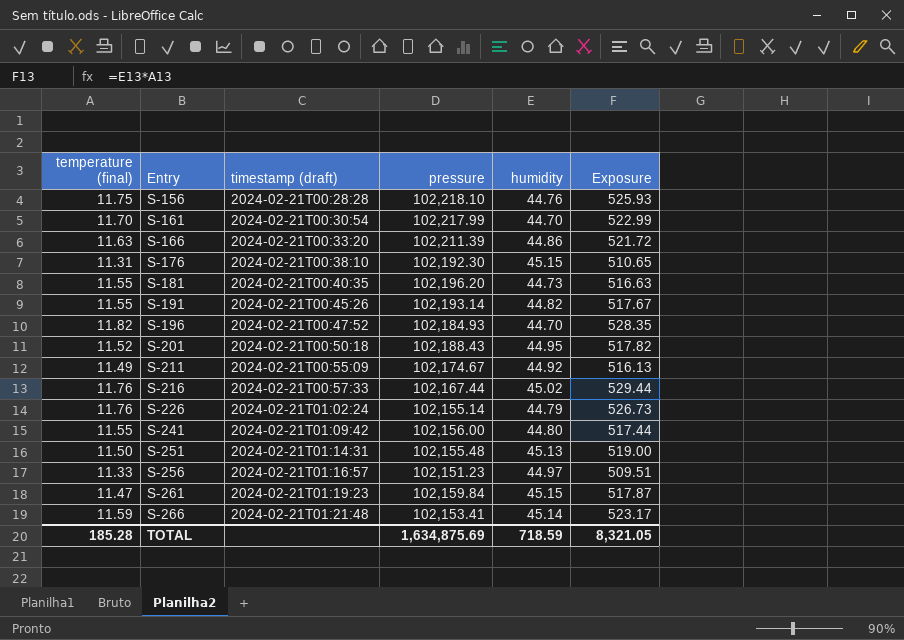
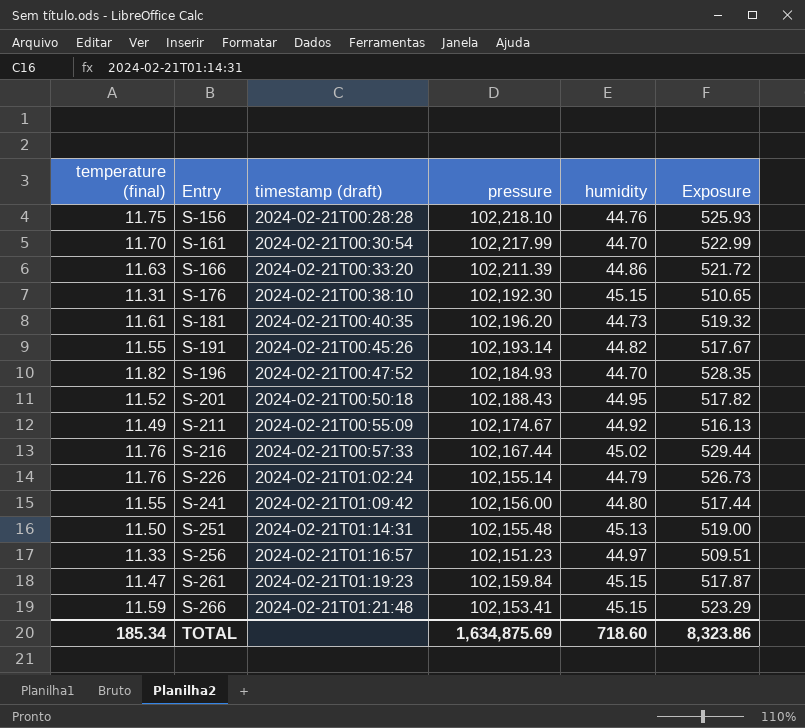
S-181 | temperature (final): 11.55 -> 11.61
S-181 | Exposure: 516.63 -> 519.32
S-266 | humidity: 45.14 -> 45.15
S-266 | Exposure: 523.17 -> 523.29
TOTAL | temperature (final): 185.28 -> 185.34
TOTAL | humidity: 718.59 -> 718.60
TOTAL | Exposure: 8,321.05 -> 8,323.86

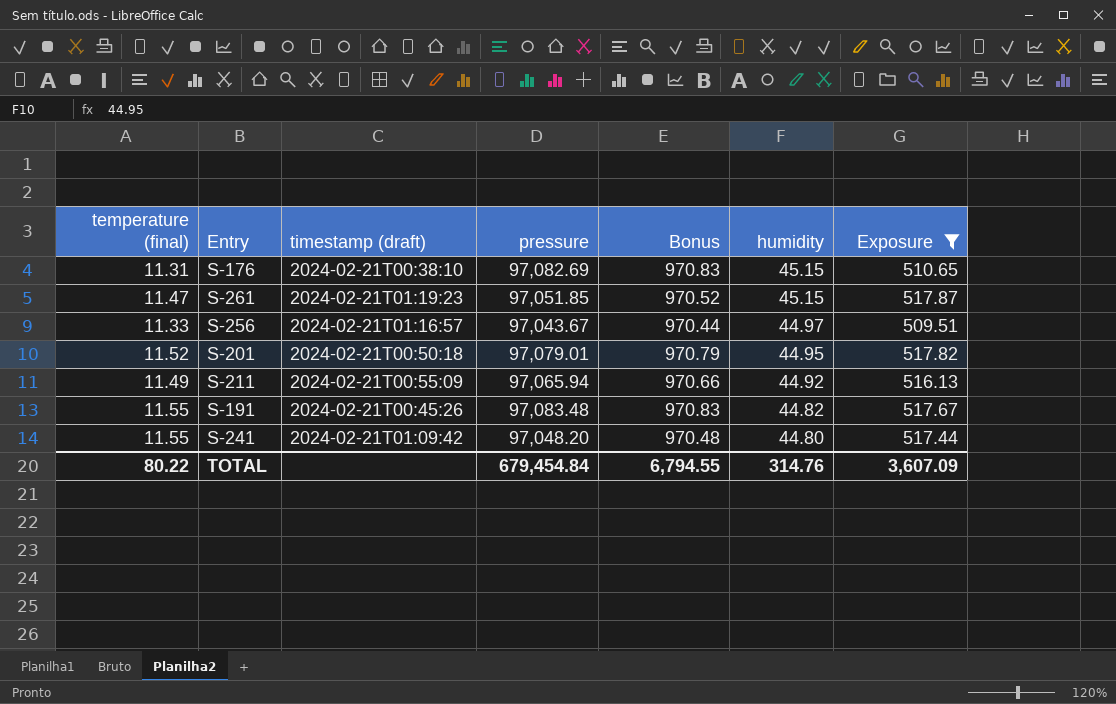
filter: none -> Exposure <= 517.87
row order: Entry ascending -> humidity descending
column Bonus | formula: none -> [pressure] * 0.01
S-176 | pressure: 102,192.30 -> 97,082.69
S-261 | pressure: 102,159.84 -> 97,051.85
S-256 | pressure: 102,151.23 -> 97,043.67
S-201 | pressure: 102,188.43 -> 97,079.01
S-211 | pressure: 102,174.67 -> 97,065.94
S-191 | pressure: 102,193.14 -> 97,083.48
S-241 | pressure: 102,156.00 -> 97,048.20
TOTAL | temperature (final): 185.34 -> 80.22
TOTAL | pressure: 1,634,875.69 -> 679,454.84
TOTAL | humidity: 718.60 -> 314.76
TOTAL | Exposure: 8,323.86 -> 3,607.09

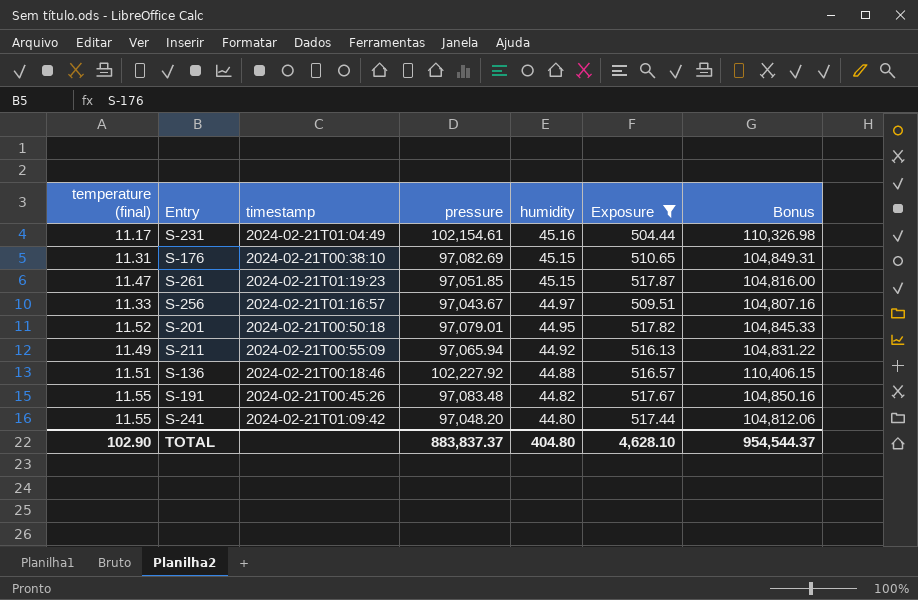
column name: timestamp (draft) -> timestamp
column Bonus | formula: [pressure] * 0.01 -> [pressure] * 1.08
column Bonus | position: 5 -> 7
row S-231: none -> 11.17 | 2024-02-21T01:04:49 | 102,154.61 | 45.16 | 504.44 | 110,326.98
row S-136: none -> 11.51 | 2024-02-21T00:18:46 | 102,227.92 | 44.88 | 516.57 | 110,406.15
TOTAL | temperature (final): 80.22 -> 102.90
TOTAL | pressure: 679,454.84 -> 883,837.37
TOTAL | humidity: 314.76 -> 404.80
TOTAL | Exposure: 3,607.09 -> 4,628.10
TOTAL | Bonus: 6,794.55 -> 954,544.37

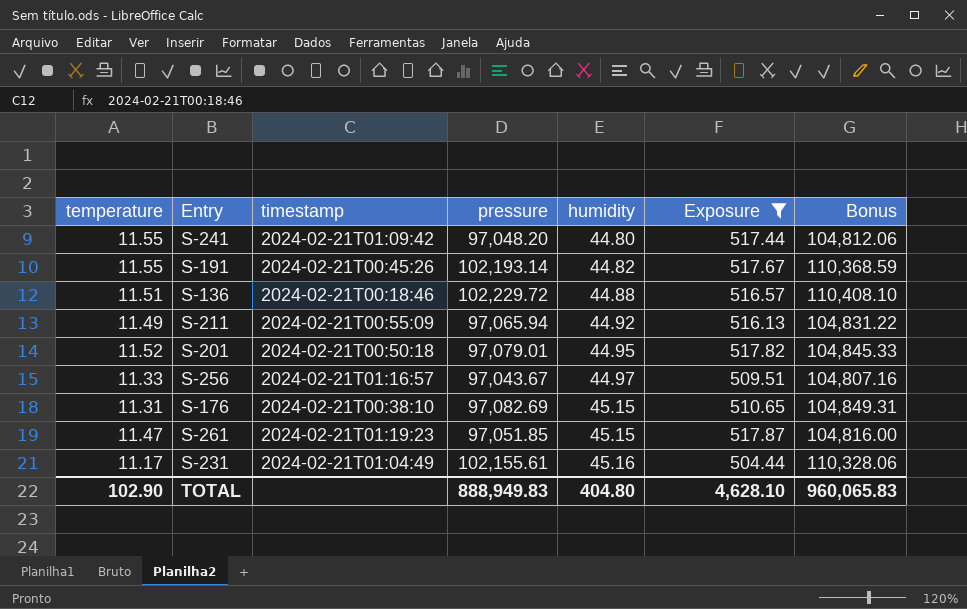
row order: humidity descending -> humidity ascending
column name: temperature (final) -> temperature
S-191 | pressure: 97,083.48 -> 102,193.14
S-191 | Bonus: 104,850.16 -> 110,368.59
S-136 | pressure: 102,227.92 -> 102,229.72
S-136 | Bonus: 110,406.15 -> 110,408.10
S-231 | pressure: 102,154.61 -> 102,155.61
S-231 | Bonus: 110,326.98 -> 110,328.06
TOTAL | pressure: 883,837.37 -> 888,949.83
TOTAL | Bonus: 954,544.37 -> 960,065.83

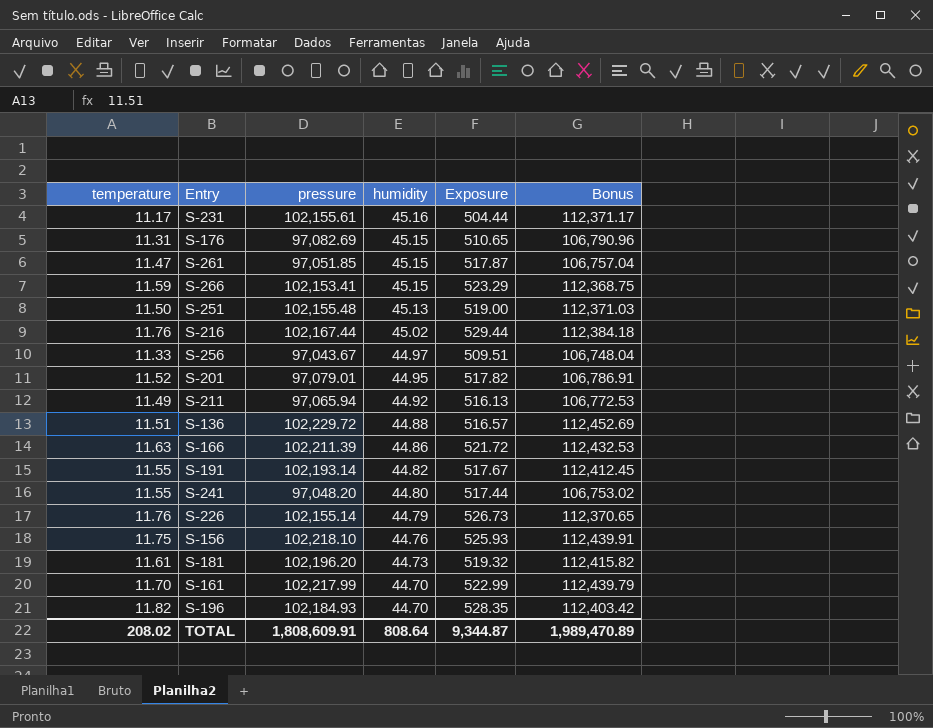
filter: Exposure <= 517.87 -> none
row order: humidity ascending -> humidity descending
column timestamp | position: 3 -> none
column Bonus | formula: [pressure] * 1.08 -> [pressure] * 1.1
TOTAL | temperature: 102.90 -> 208.02
TOTAL | pressure: 888,949.83 -> 1,808,609.91
TOTAL | humidity: 404.80 -> 808.64
TOTAL | Exposure: 4,628.10 -> 9,344.87
TOTAL | Bonus: 960,065.83 -> 1,989,470.89

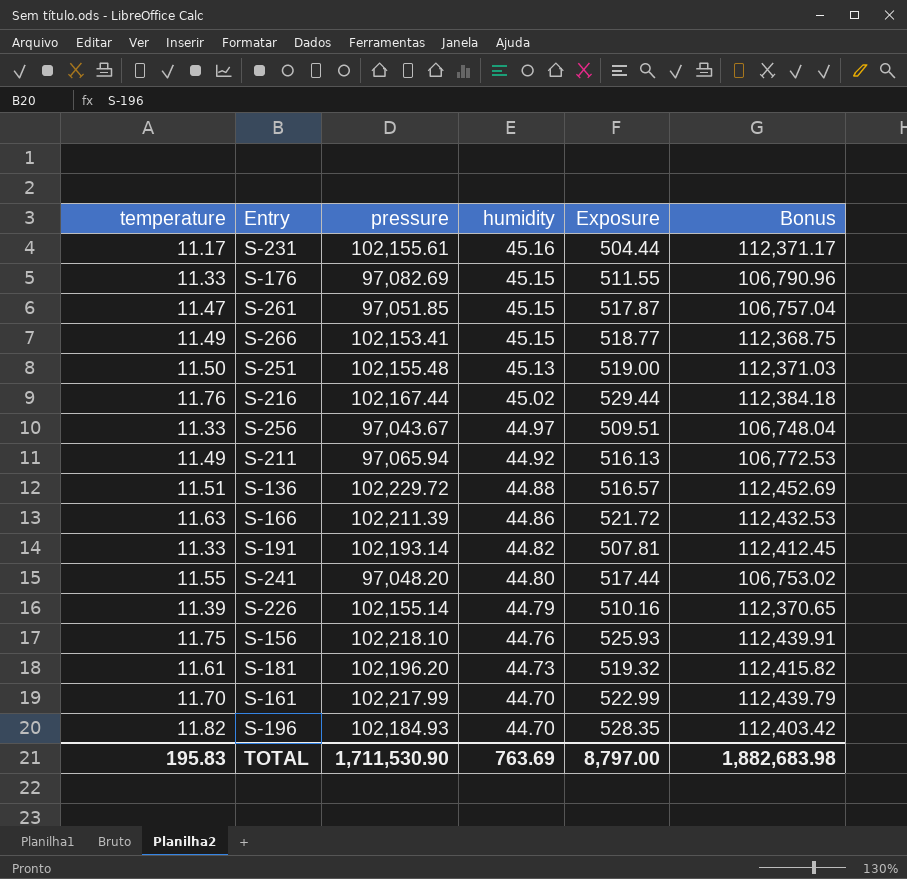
row S-201: 11.52 | 97,079.01 | 44.95 | 517.82 | 106,786.91 -> none
S-176 | temperature: 11.31 -> 11.33
S-176 | Exposure: 510.65 -> 511.55
S-266 | temperature: 11.59 -> 11.49
S-266 | Exposure: 523.29 -> 518.77
S-191 | temperature: 11.55 -> 11.33
S-191 | Exposure: 517.67 -> 507.81
S-226 | temperature: 11.76 -> 11.39
S-226 | Exposure: 526.73 -> 510.16
TOTAL | temperature: 208.02 -> 195.83
TOTAL | pressure: 1,808,609.91 -> 1,711,530.90
TOTAL | humidity: 808.64 -> 763.69
TOTAL | Exposure: 9,344.87 -> 8,797.00
TOTAL | Bonus: 1,989,470.89 -> 1,882,683.98

